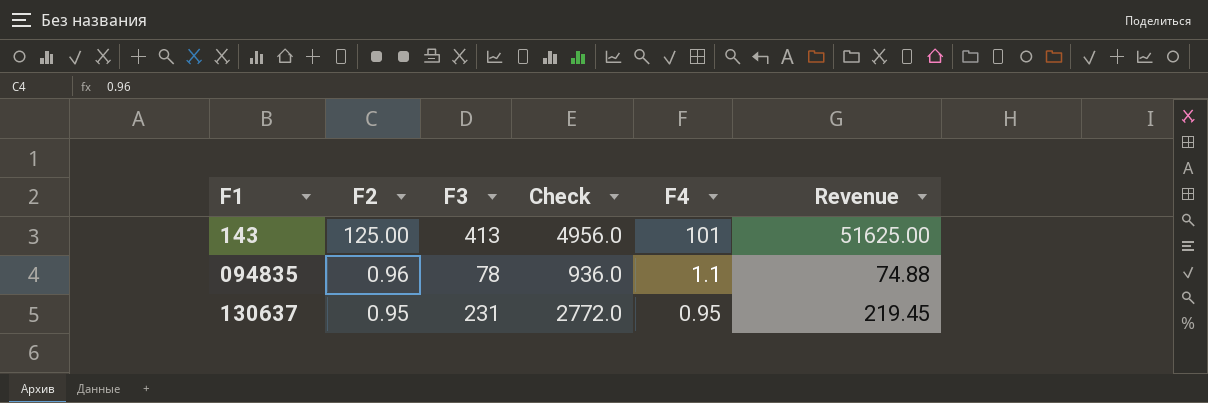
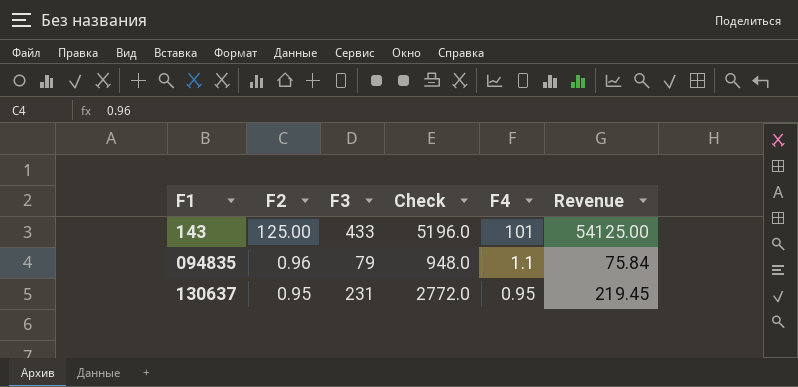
143 | F3: 413 -> 433
143 | Check: 4956.0 -> 5196.0
143 | Revenue: 51625.00 -> 54125.00
094835 | F3: 78 -> 79
094835 | Check: 936.0 -> 948.0
094835 | Revenue: 74.88 -> 75.84

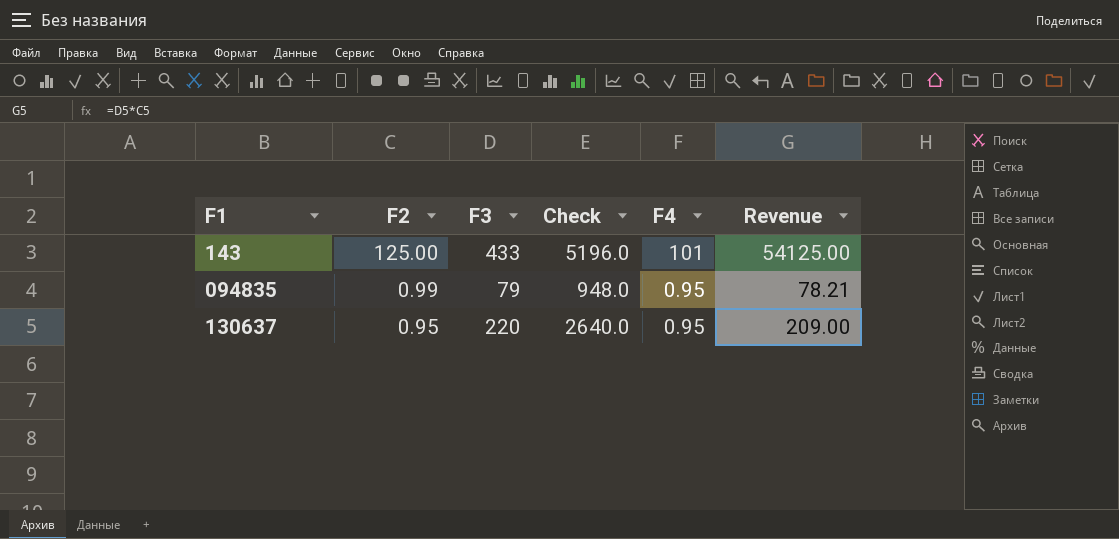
094835 | F2: 0.96 -> 0.99
094835 | F4: 1.1 -> 0.95
094835 | Revenue: 75.84 -> 78.21
130637 | F3: 231 -> 220
130637 | Check: 2772.0 -> 2640.0
130637 | Revenue: 219.45 -> 209.00

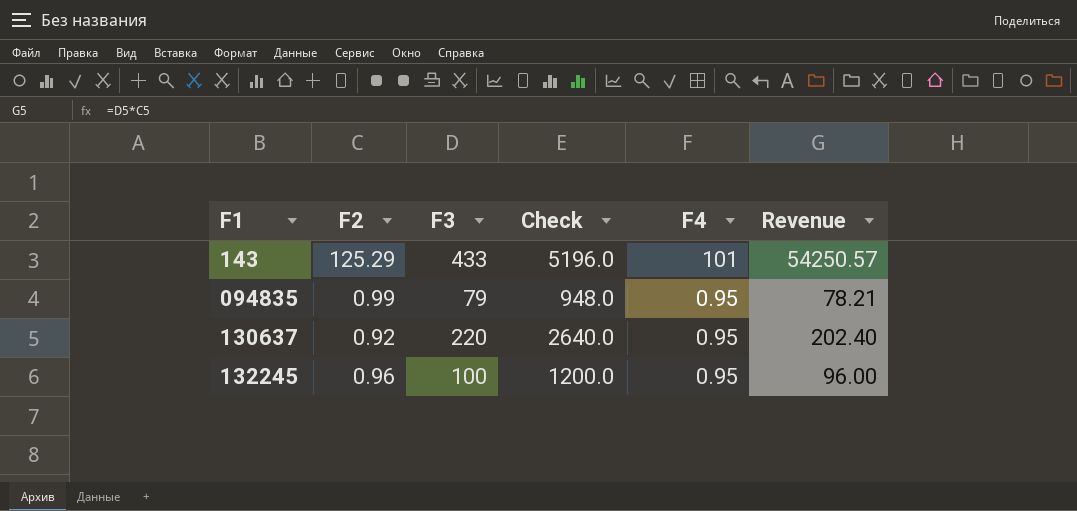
143 | F2: 125.00 -> 125.29
143 | Revenue: 54125.00 -> 54250.57
130637 | F2: 0.95 -> 0.92
130637 | Revenue: 209.00 -> 202.40
row 132245: none -> 0.96 | 100 | 1200.0 | 0.95 | 96.00

